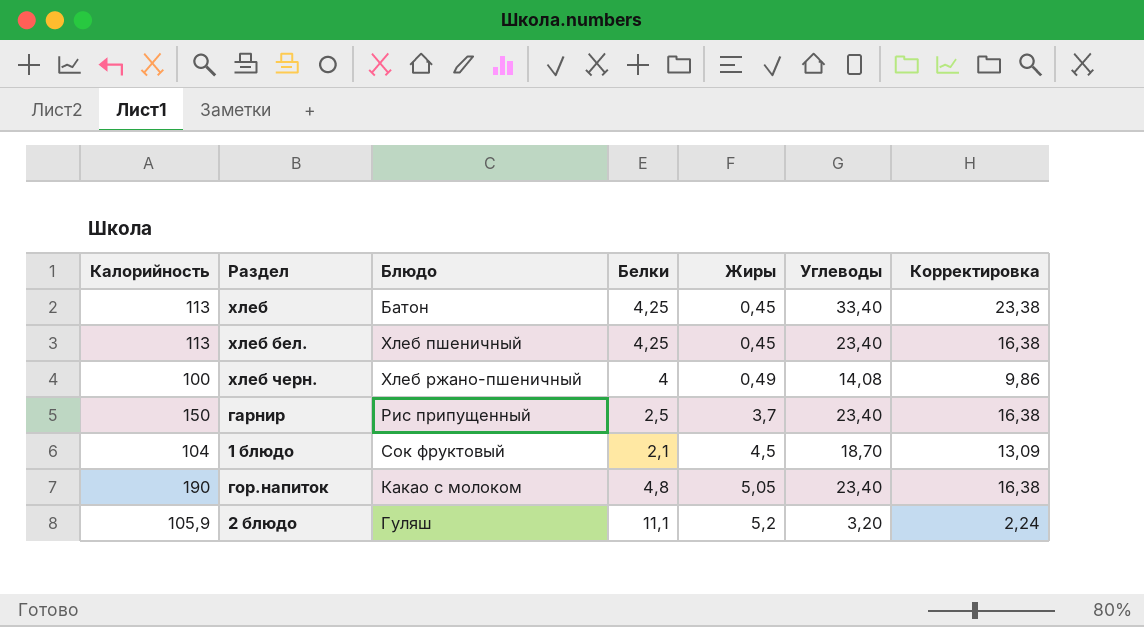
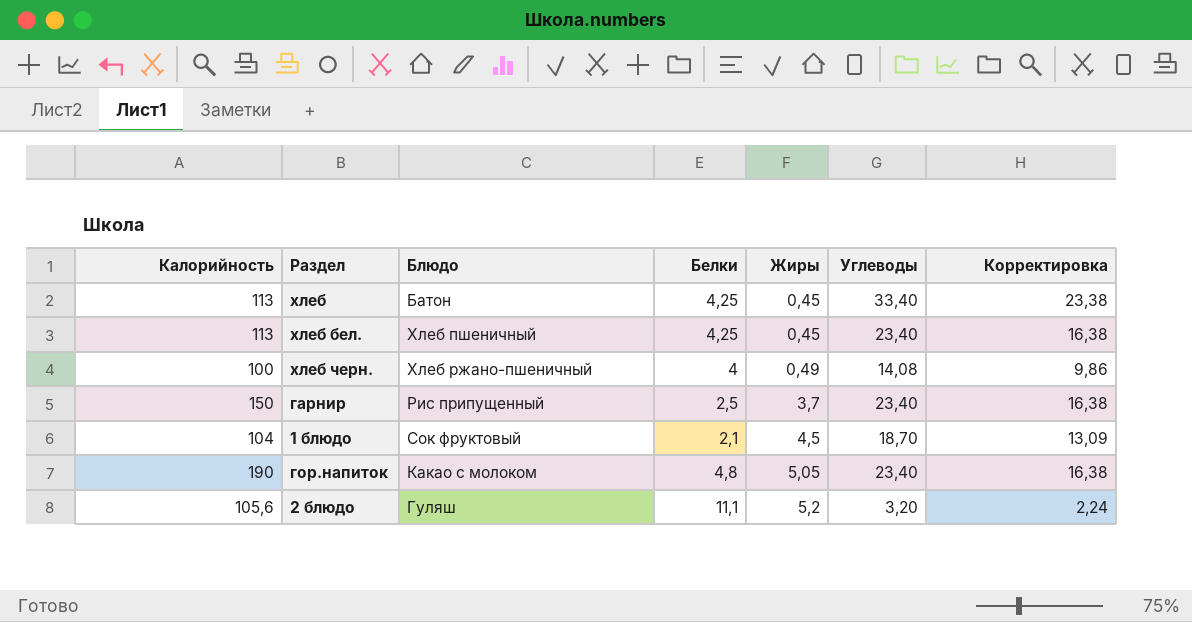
2 блюдо | Калорийность: 105,9 -> 105,6

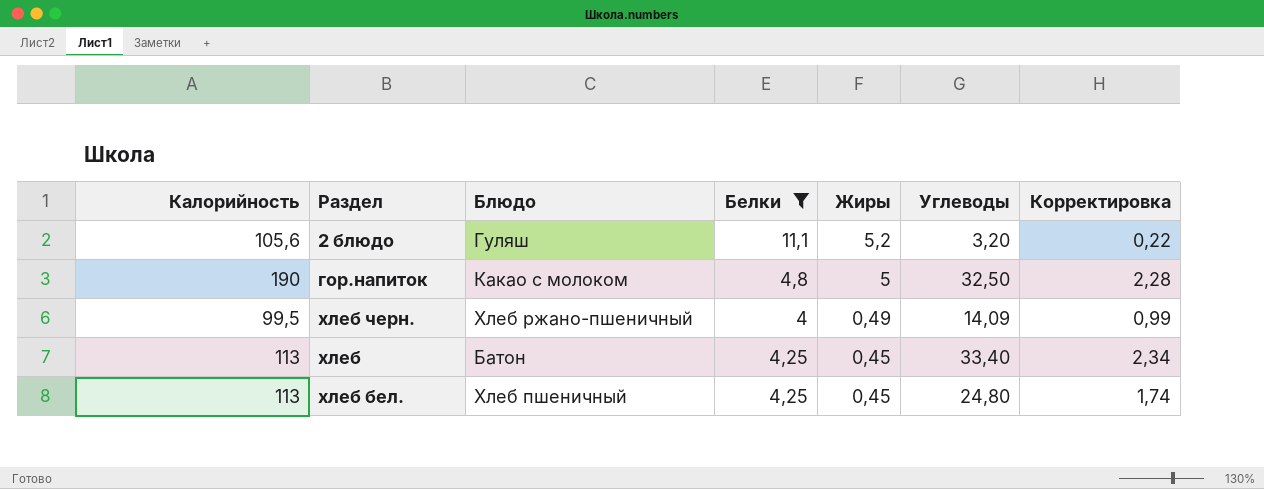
filter: none -> Белки >= 4
row order: Жиры ascending -> Жиры descending
column Корректировка | formula: [Углеводы] * 0,7 -> [Углеводы] * 0,07
гор.напиток | Жиры: 5,05 -> 5
гор.напиток | Углеводы: 23,40 -> 32,50
хлеб черн. | Калорийность: 100 -> 99,5
хлеб черн. | Углеводы: 14,08 -> 14,09
хлеб бел. | Углеводы: 23,40 -> 24,80

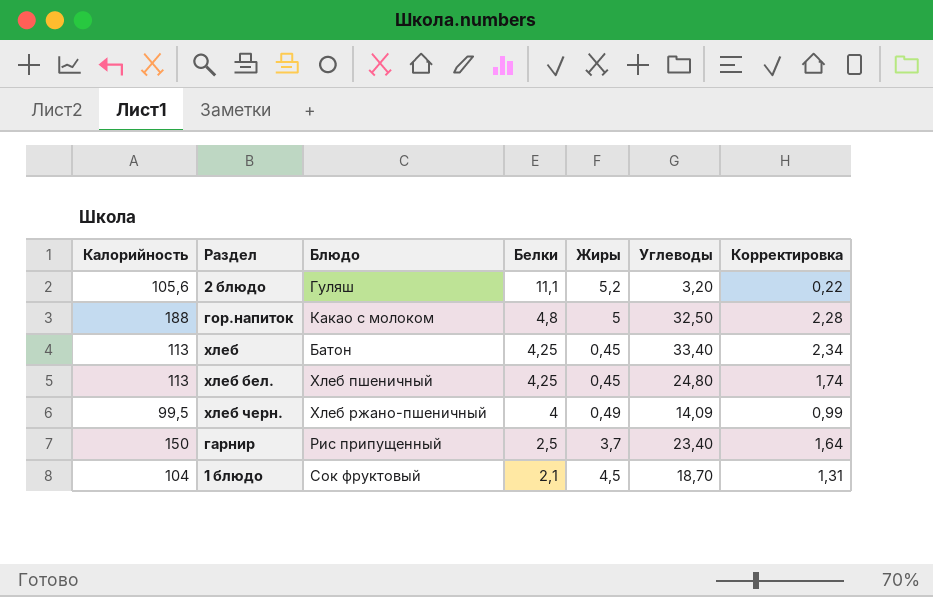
filter: Белки >= 4 -> none
row order: Жиры descending -> Белки descending
гор.напиток | Калорийность: 190 -> 188

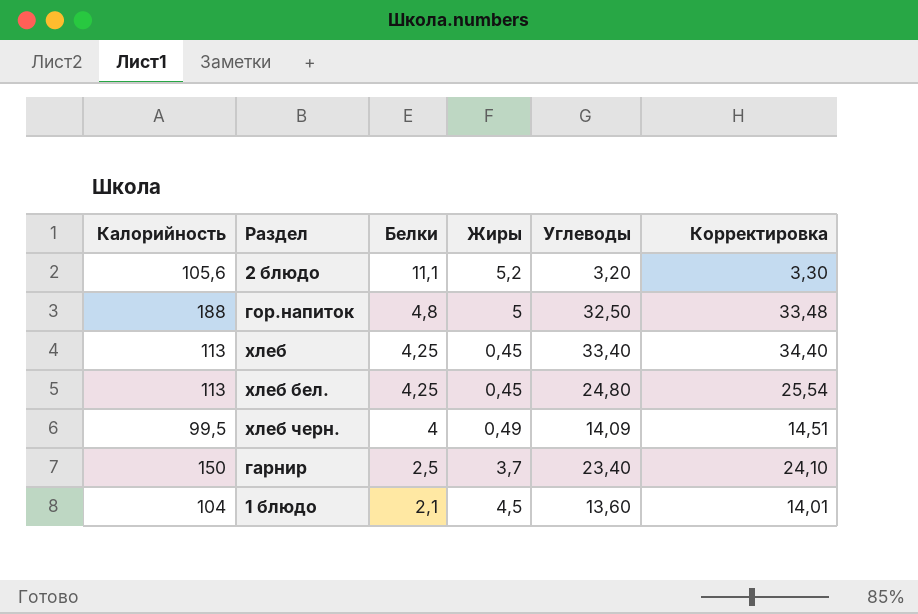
column Блюдо | position: 3 -> none
column Корректировка | formula: [Углеводы] * 0,07 -> [Углеводы] * 1,03
1 блюдо | Углеводы: 18,70 -> 13,60

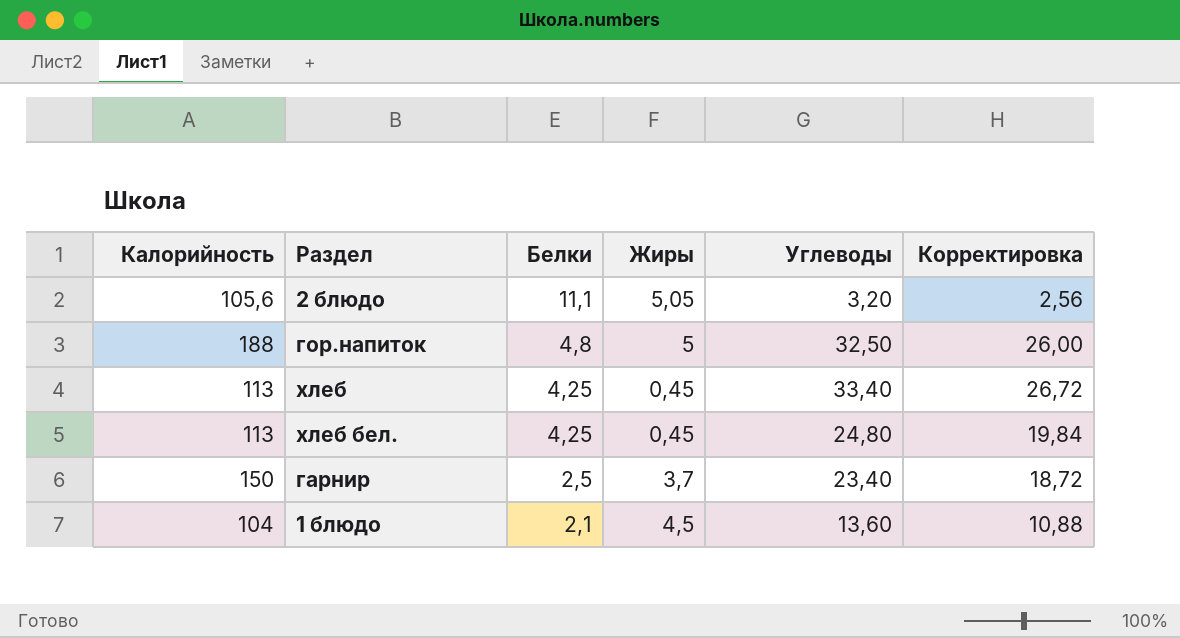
column Корректировка | formula: [Углеводы] * 1,03 -> [Углеводы] * 0,8
row хлеб черн.: 99,5 | 4 | 0,49 | 14,09 | 14,51 -> none
2 блюдо | Жиры: 5,2 -> 5,05

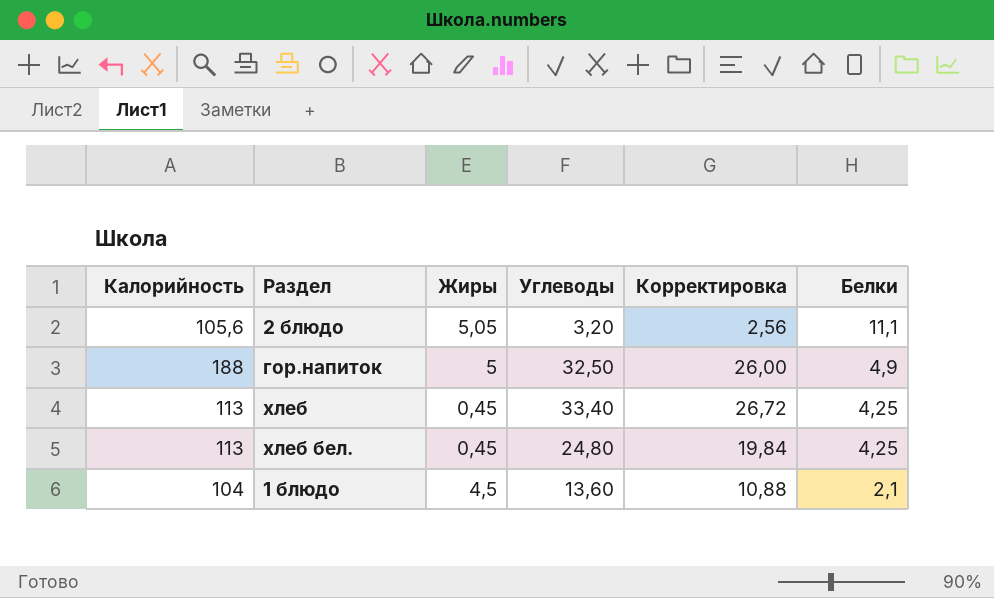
column Белки | position: 3 -> 6
row гарнир: 150 | 2,5 | 3,7 | 23,40 | 18,72 -> none
гор.напиток | Белки: 4,8 -> 4,9

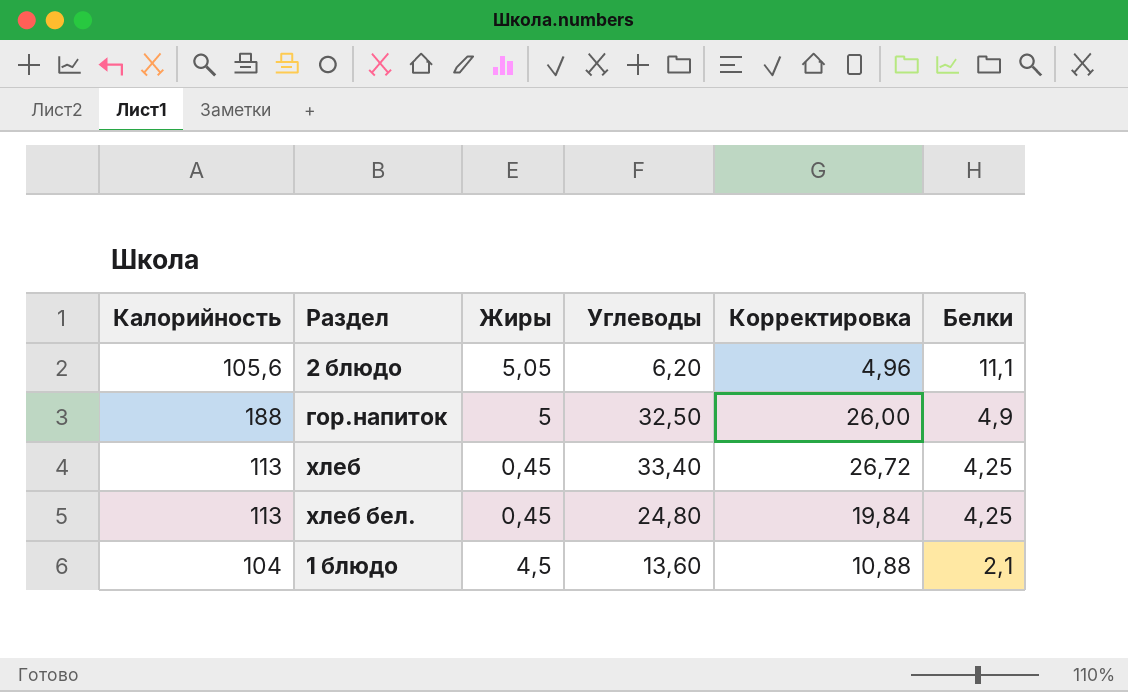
2 блюдо | Углеводы: 3,20 -> 6,20
2 блюдо | Корректировка: 2,56 -> 4,96

